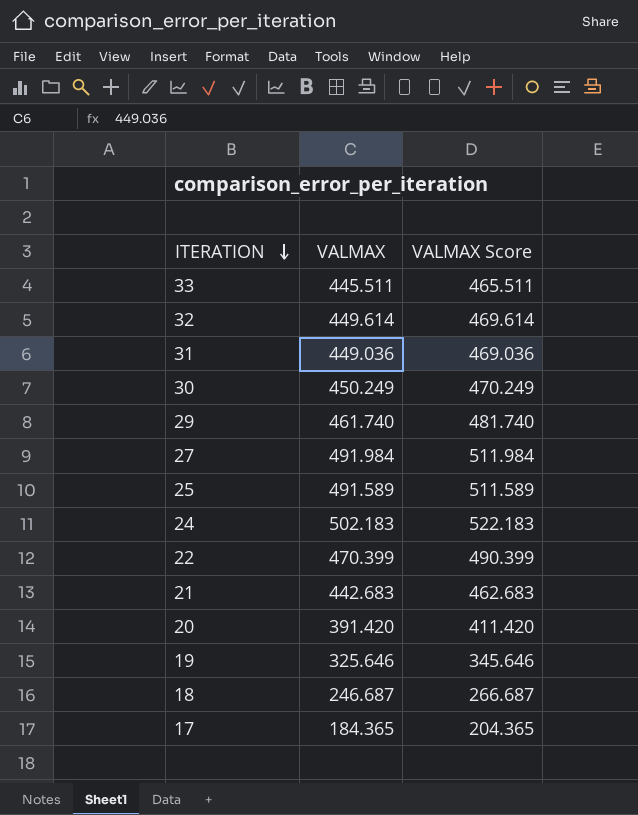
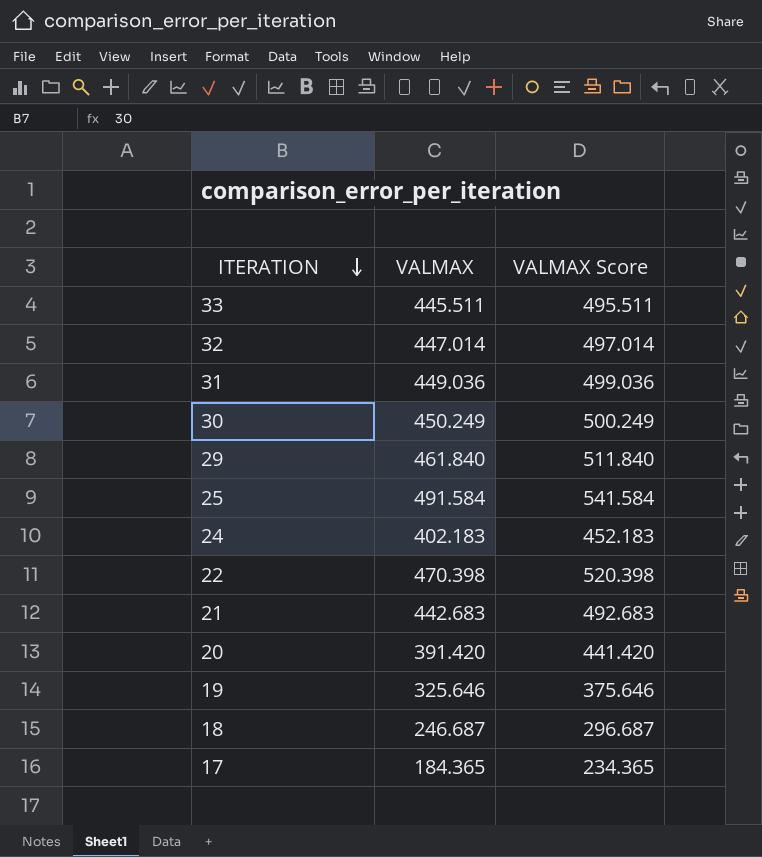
column VALMAX Score | formula: [VALMAX] + 20 -> [VALMAX] + 50
row 27: 491.984 | 511.984 -> none
32 | VALMAX: 449.614 -> 447.014
29 | VALMAX: 461.740 -> 461.840
25 | VALMAX: 491.589 -> 491.584
24 | VALMAX: 502.183 -> 402.183
22 | VALMAX: 470.399 -> 470.398

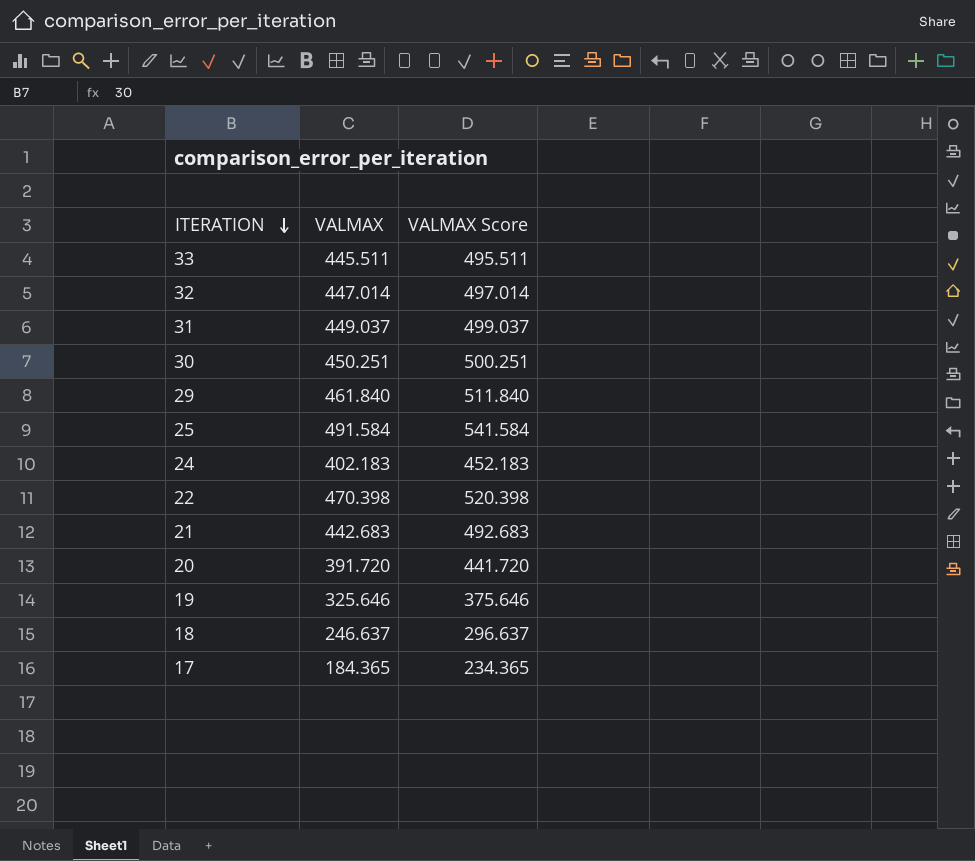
31 | VALMAX: 449.036 -> 449.037
31 | VALMAX Score: 499.036 -> 499.037
30 | VALMAX: 450.249 -> 450.251
30 | VALMAX Score: 500.249 -> 500.251
20 | VALMAX: 391.420 -> 391.720
20 | VALMAX Score: 441.420 -> 441.720
18 | VALMAX: 246.687 -> 246.637
18 | VALMAX Score: 296.687 -> 296.637

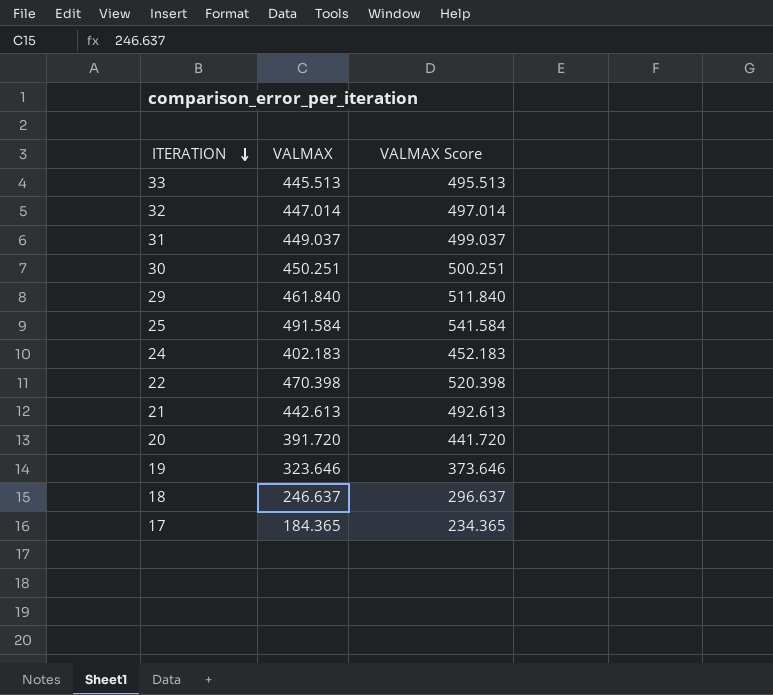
33 | VALMAX: 445.511 -> 445.513
33 | VALMAX Score: 495.511 -> 495.513
21 | VALMAX: 442.683 -> 442.613
21 | VALMAX Score: 492.683 -> 492.613
19 | VALMAX: 325.646 -> 323.646
19 | VALMAX Score: 375.646 -> 373.646

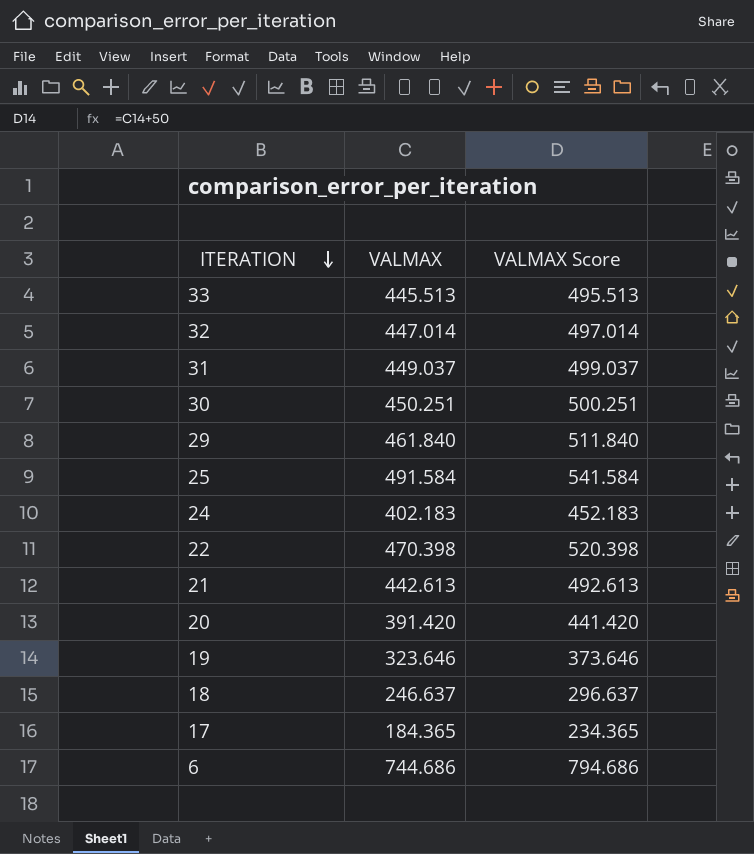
20 | VALMAX: 391.720 -> 391.420
20 | VALMAX Score: 441.720 -> 441.420
row 6: none -> 744.686 | 794.686

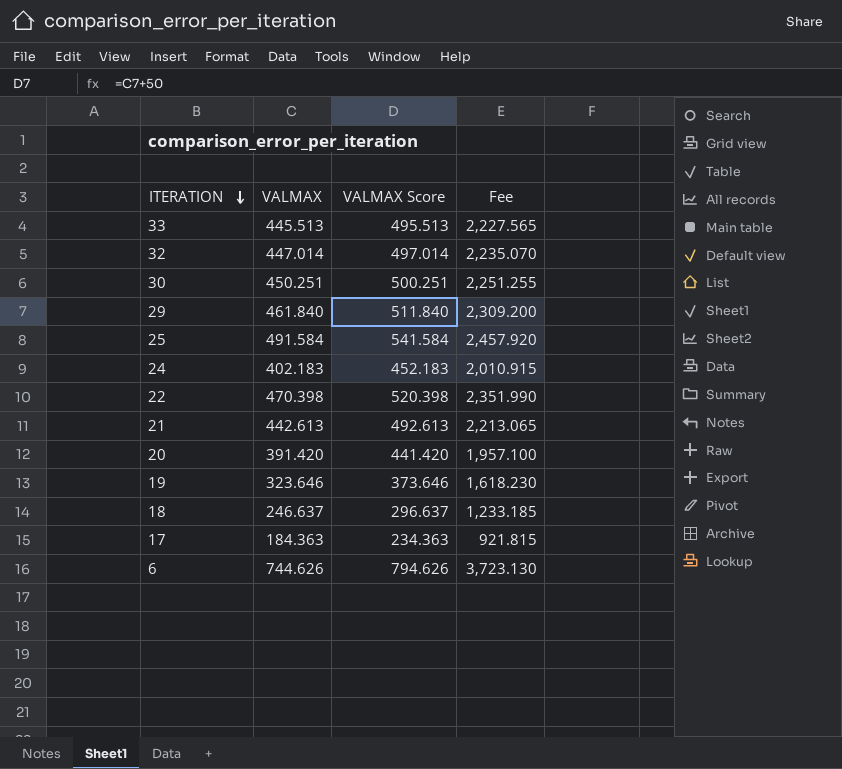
column Fee | formula: none -> [VALMAX] * 5
row 31: 449.037 | 499.037 -> none
17 | VALMAX: 184.365 -> 184.363
17 | VALMAX Score: 234.365 -> 234.363
6 | VALMAX: 744.686 -> 744.626
6 | VALMAX Score: 794.686 -> 794.626

